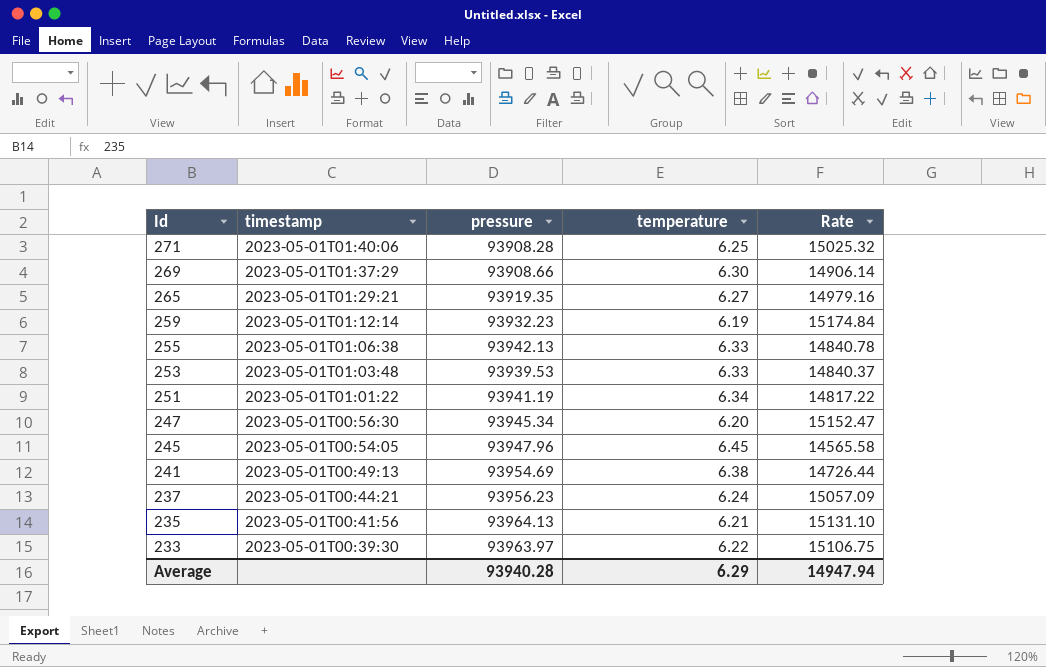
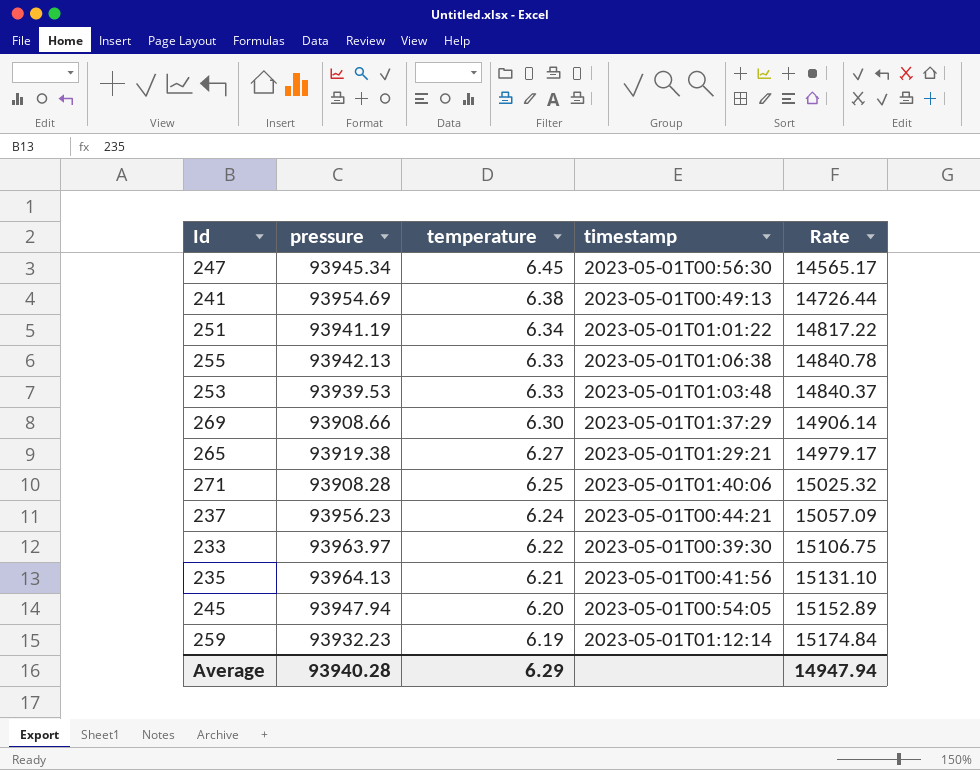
row order: Id descending -> temperature descending
column timestamp | position: 2 -> 4
247 | temperature: 6.20 -> 6.45
247 | Rate: 15152.47 -> 14565.17
265 | pressure: 93919.35 -> 93919.38
265 | Rate: 14979.16 -> 14979.17
245 | pressure: 93947.96 -> 93947.94
245 | temperature: 6.45 -> 6.20
245 | Rate: 14565.58 -> 15152.89

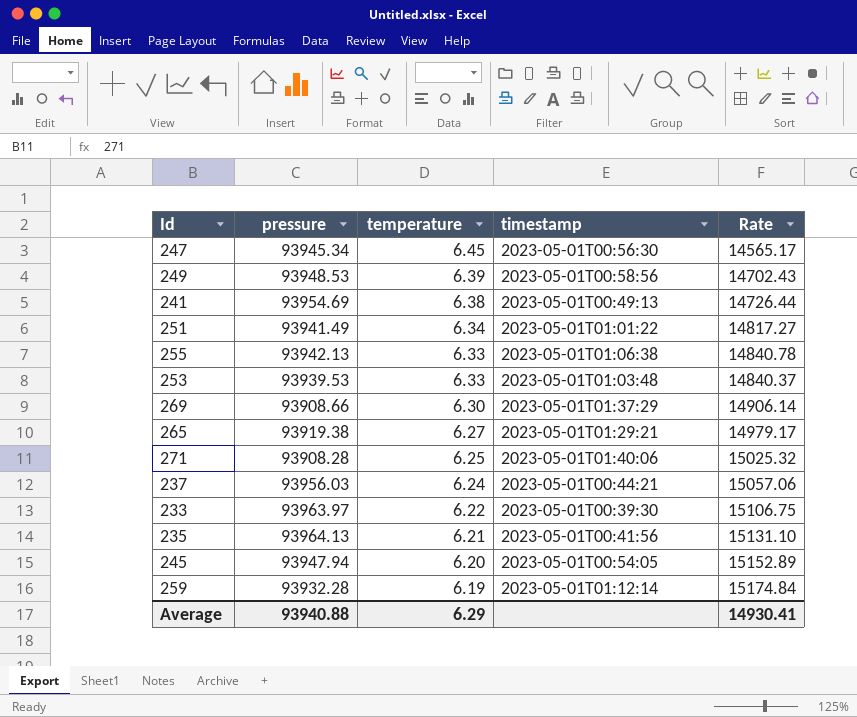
row 249: none -> 93948.53 | 6.39 | 2023-05-01T00:58:56 | 14702.43
251 | pressure: 93941.19 -> 93941.49
251 | Rate: 14817.22 -> 14817.27
237 | pressure: 93956.23 -> 93956.03
237 | Rate: 15057.09 -> 15057.06
259 | pressure: 93932.23 -> 93932.28
Average | pressure: 93940.28 -> 93940.88
Average | Rate: 14947.94 -> 14930.41

